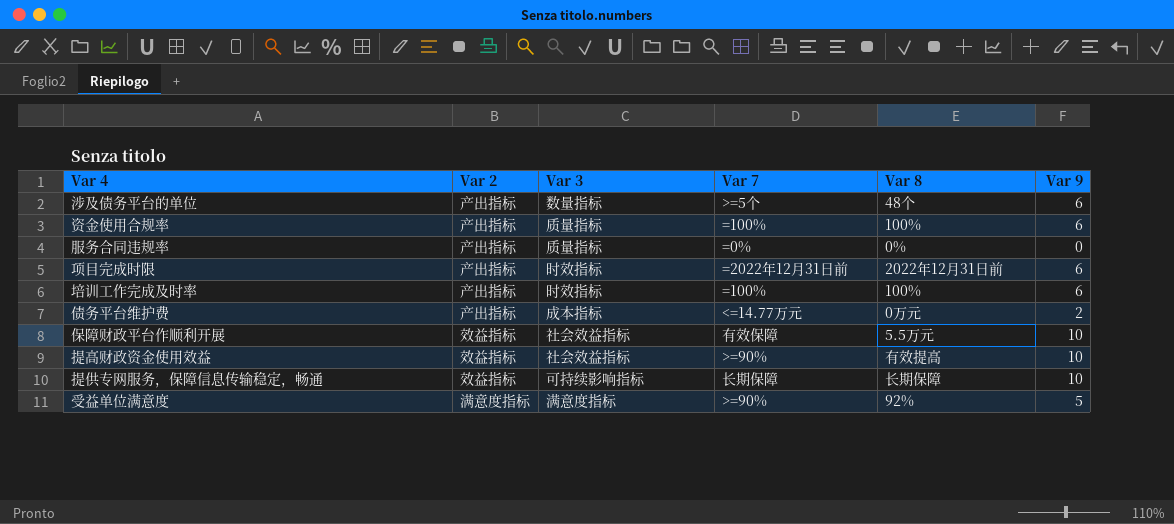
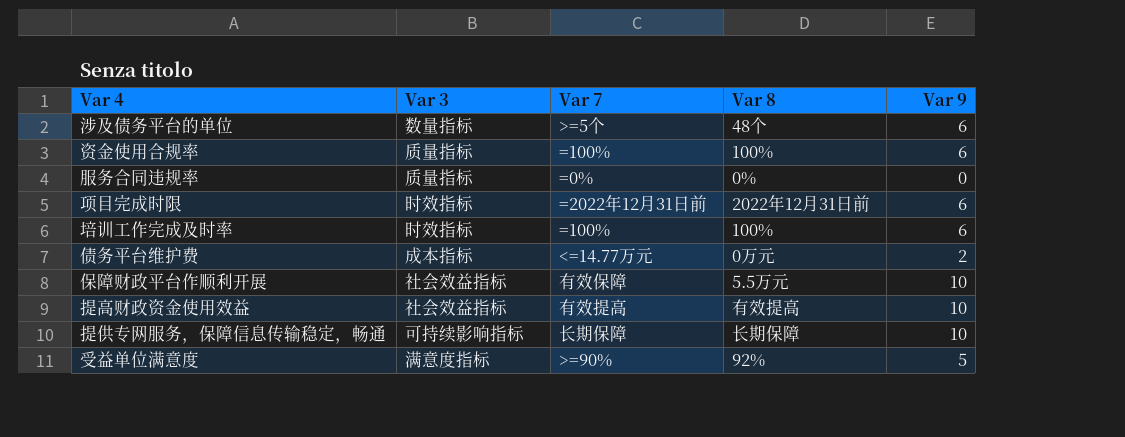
column Var 2 | position: 2 -> none
提高财政资金使用效益 | Var 7: >=90% -> 有效提高

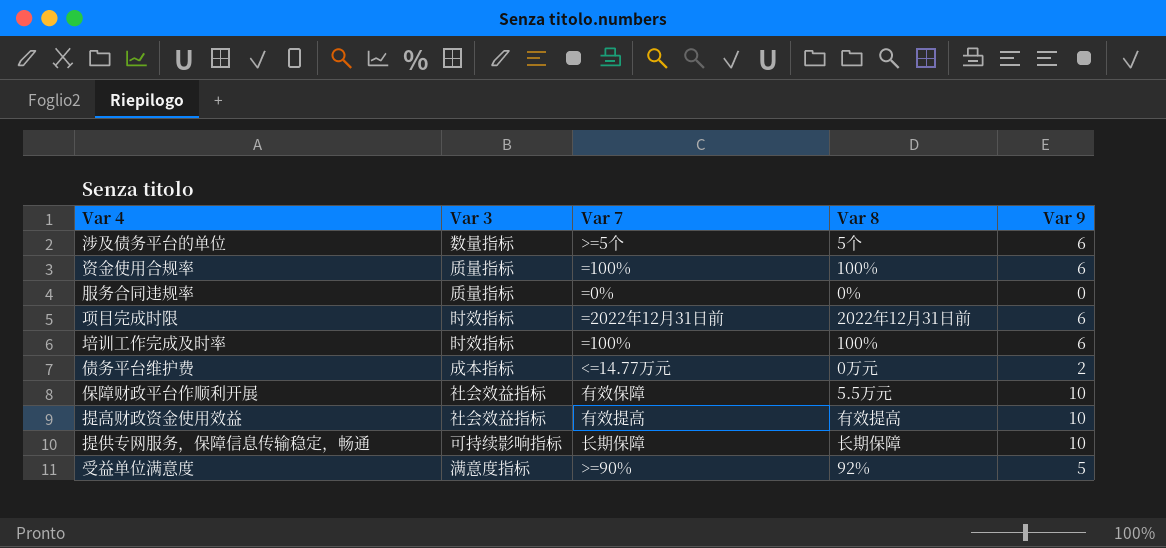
涉及债务平台的单位 | Var 8: 48个 -> 5个

